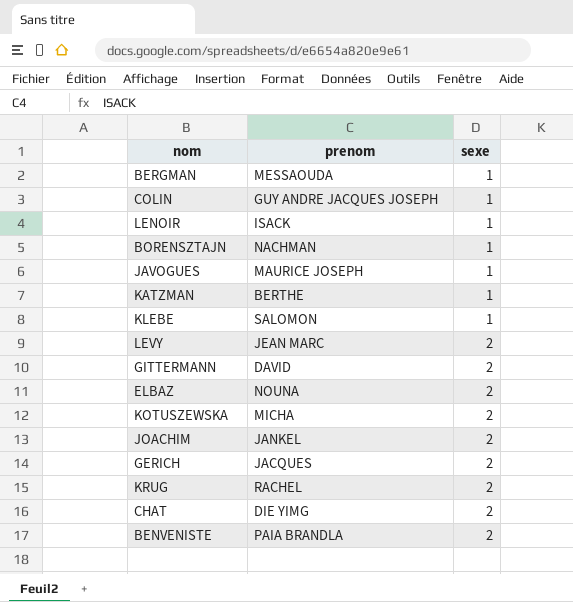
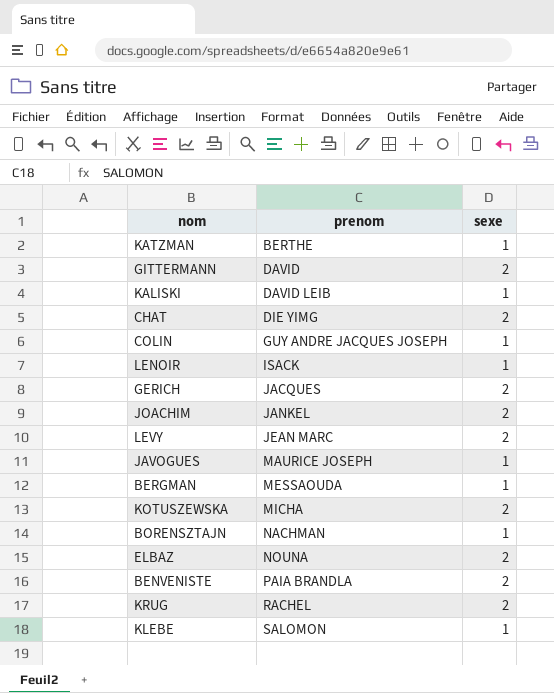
row order: sexe ascending -> prenom ascending
row KALISKI: none -> DAVID LEIB | 1

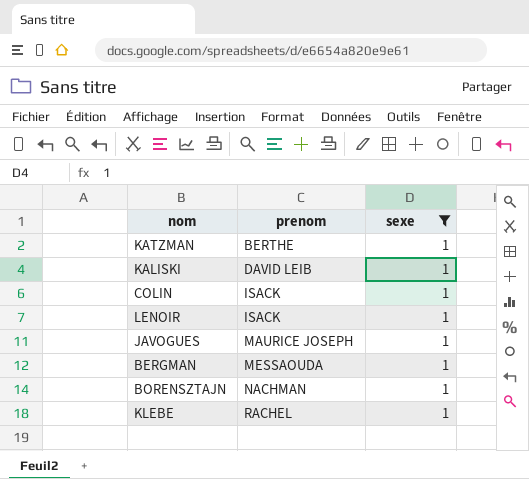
filter: none -> sexe = 1
COLIN | prenom: GUY ANDRE JACQUES JOSEPH -> ISACK
KLEBE | prenom: SALOMON -> RACHEL

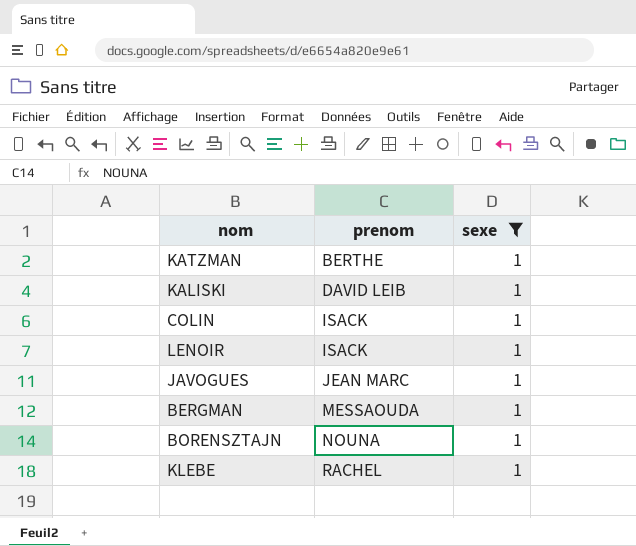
JAVOGUES | prenom: MAURICE JOSEPH -> JEAN MARC
BORENSZTAJN | prenom: NACHMAN -> NOUNA

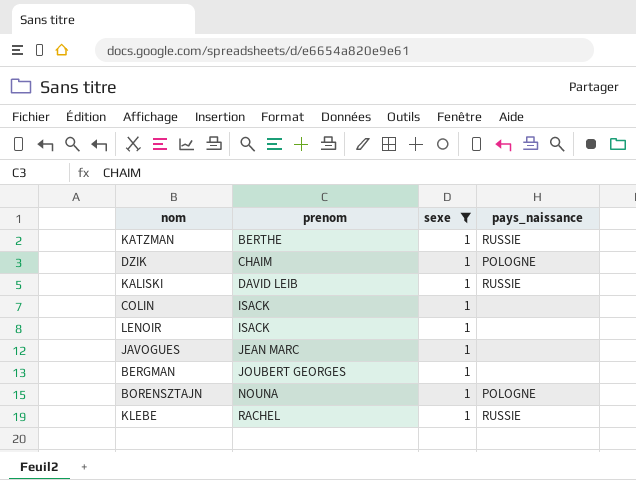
column pays_naissance | position: none -> 4
row DZIK: none -> CHAIM | 1 | POLOGNE
BERGMAN | prenom: MESSAOUDA -> JOUBERT GEORGES

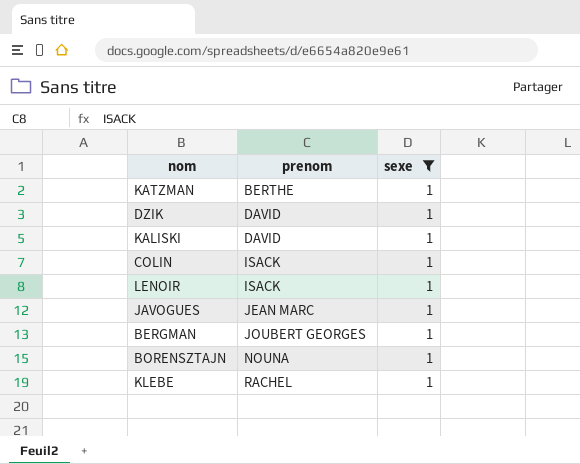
column pays_naissance | position: 4 -> none
DZIK | prenom: CHAIM -> DAVID
KALISKI | prenom: DAVID LEIB -> DAVID

